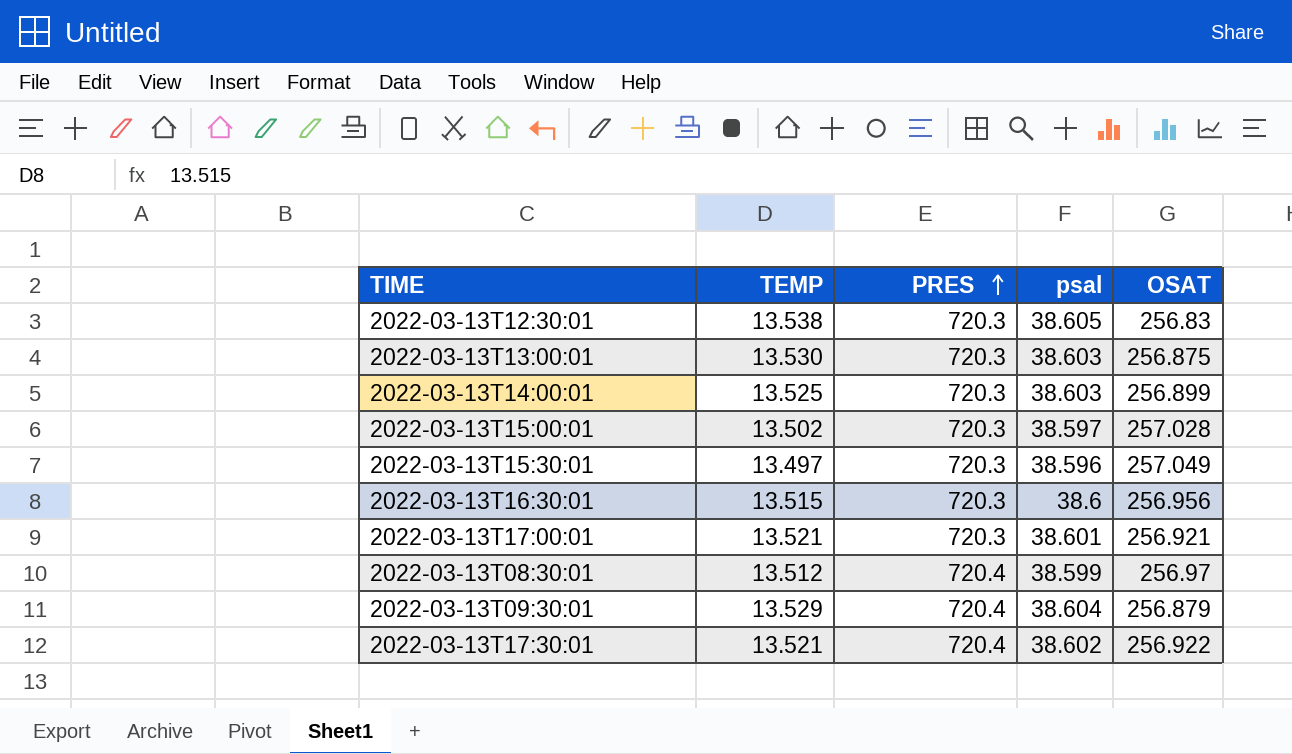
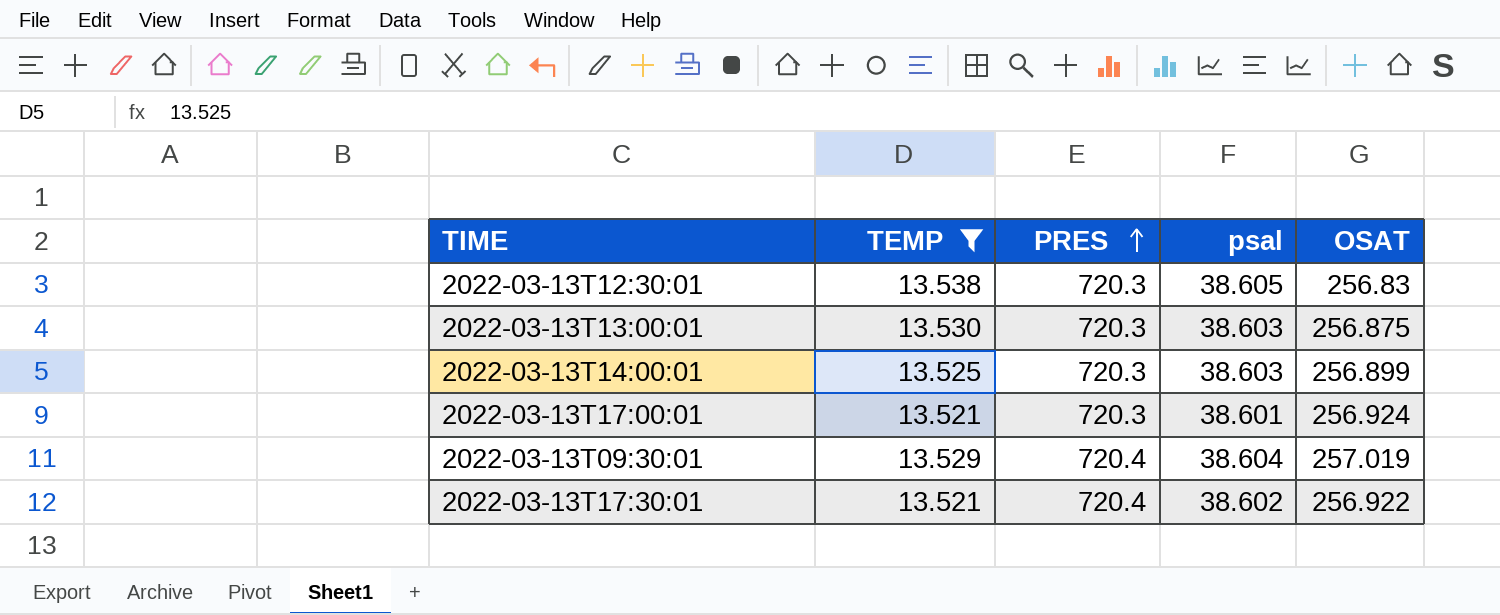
filter: none -> TEMP >= 13.521
2022-03-13T17:00:01 | OSAT: 256.921 -> 256.924
2022-03-13T09:30:01 | OSAT: 256.879 -> 257.019

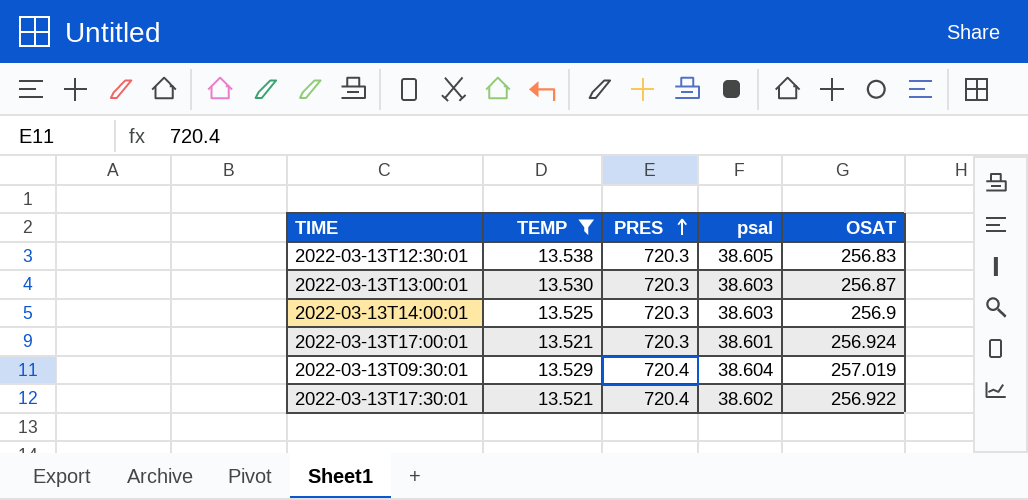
2022-03-13T13:00:01 | OSAT: 256.875 -> 256.87
2022-03-13T14:00:01 | OSAT: 256.899 -> 256.9

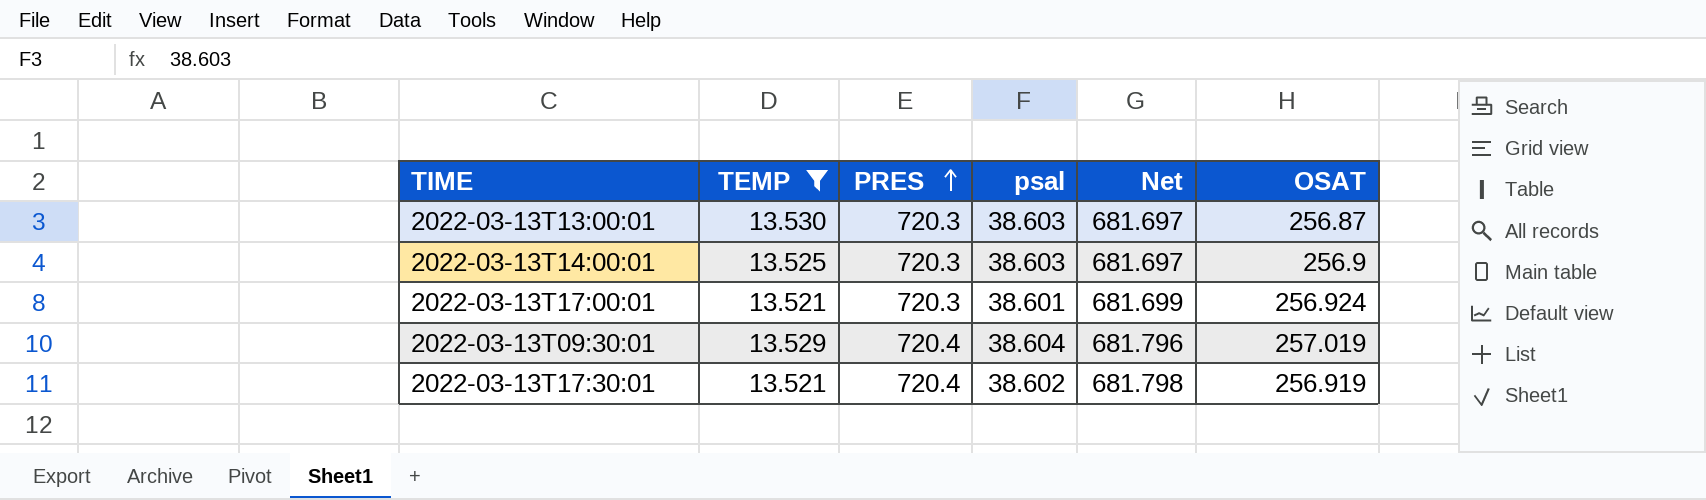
column Net | formula: none -> [PRES] - [psal]
row 2022-03-13T12:30:01: 13.538 | 720.3 | 38.605 | 256.83 -> none
2022-03-13T17:30:01 | OSAT: 256.922 -> 256.919

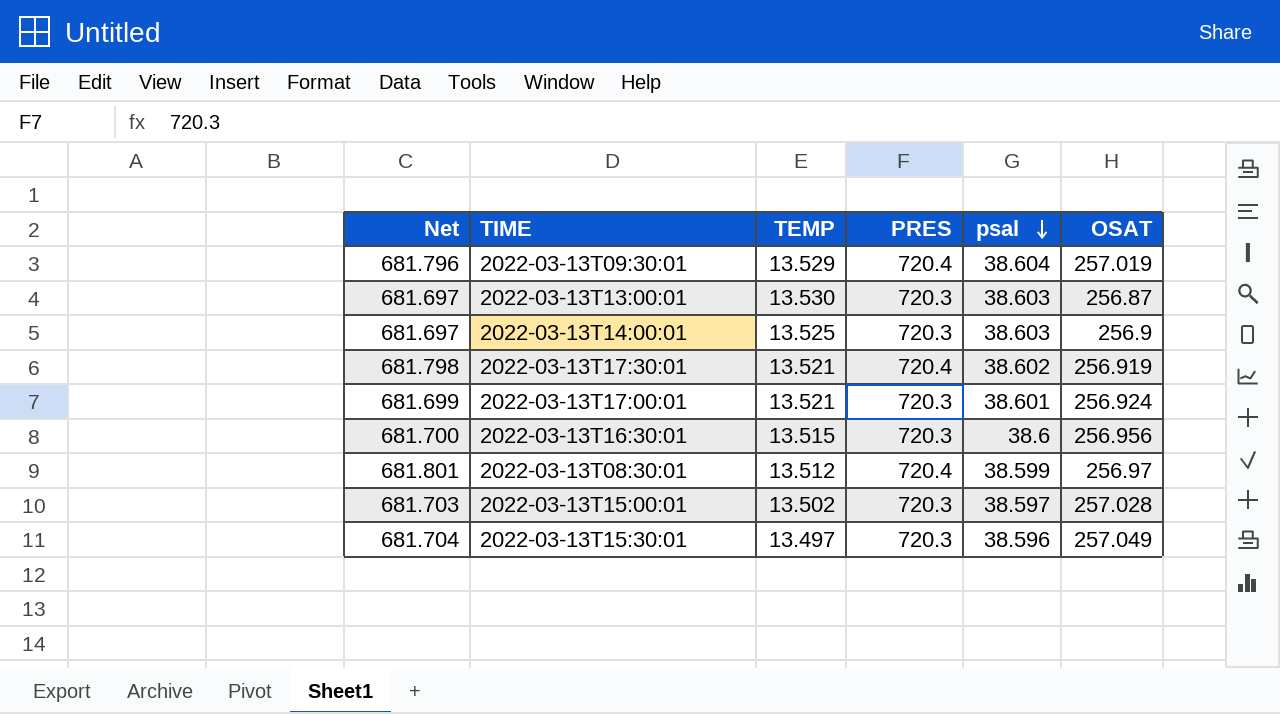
filter: TEMP >= 13.521 -> none
row order: PRES ascending -> psal descending
column Net | position: 5 -> 1

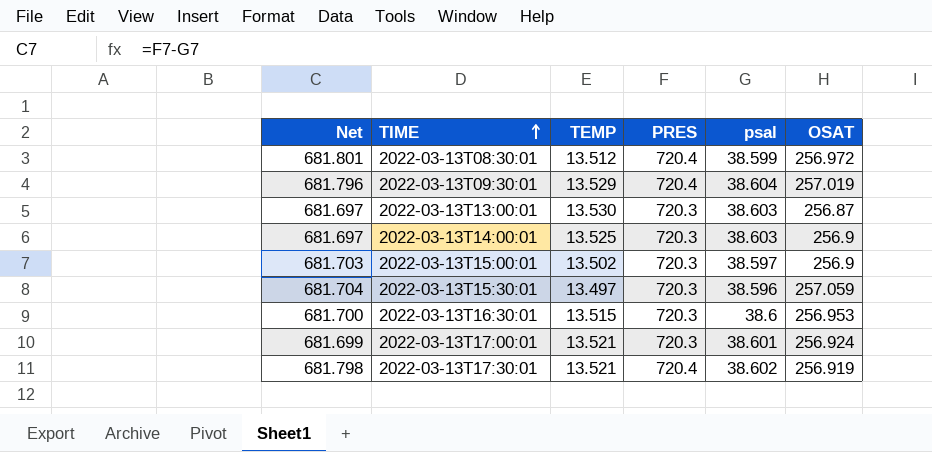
row order: psal descending -> TIME ascending
2022-03-13T08:30:01 | OSAT: 256.97 -> 256.972
2022-03-13T15:00:01 | OSAT: 257.028 -> 256.9
2022-03-13T15:30:01 | OSAT: 257.049 -> 257.059
2022-03-13T16:30:01 | OSAT: 256.956 -> 256.953

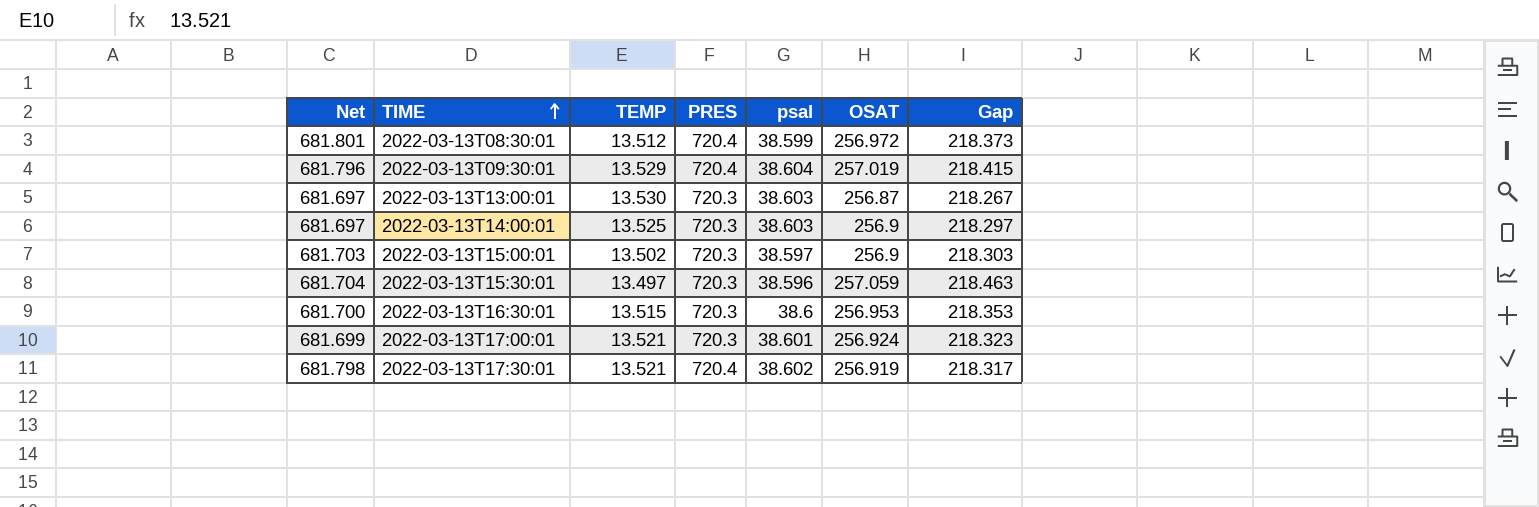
column Gap | formula: none -> [OSAT] - [psal]

